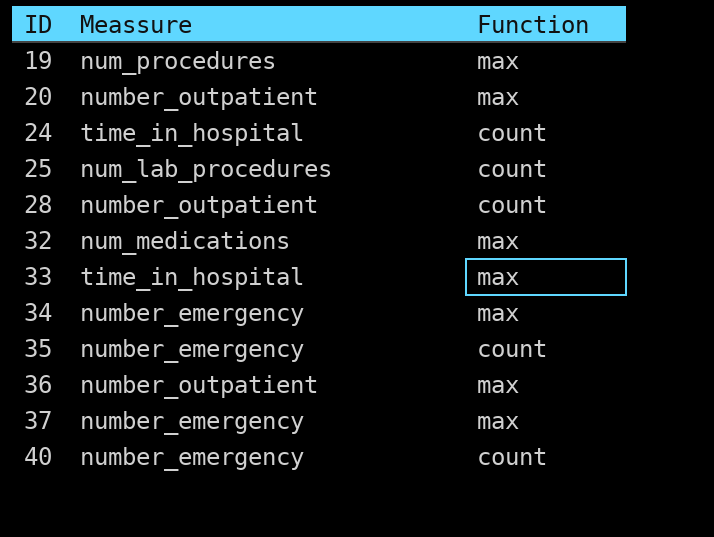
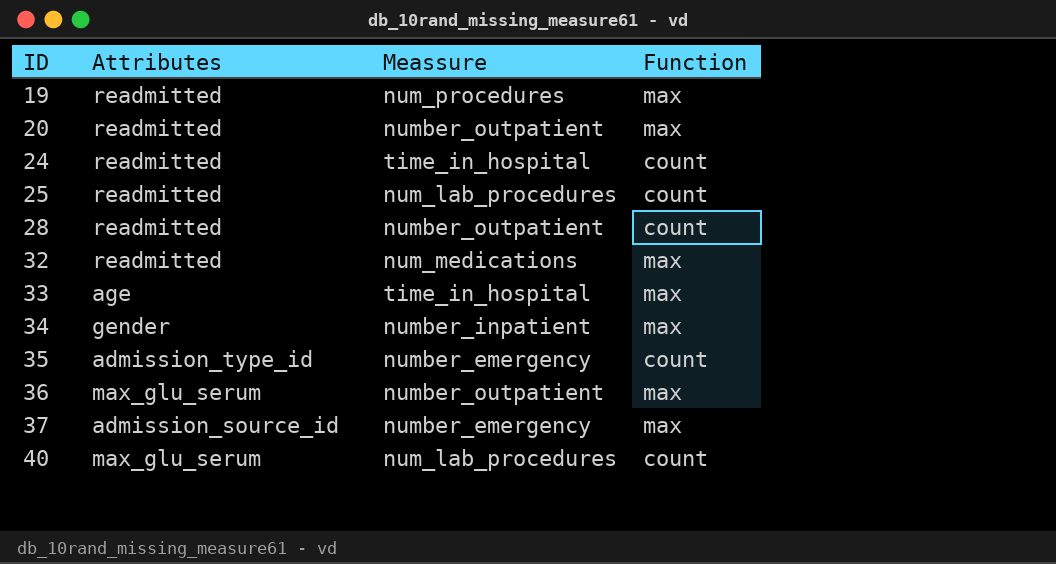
column Attributes | position: none -> 2
34 | Meassure: number_emergency -> number_inpatient
40 | Meassure: number_emergency -> num_lab_procedures

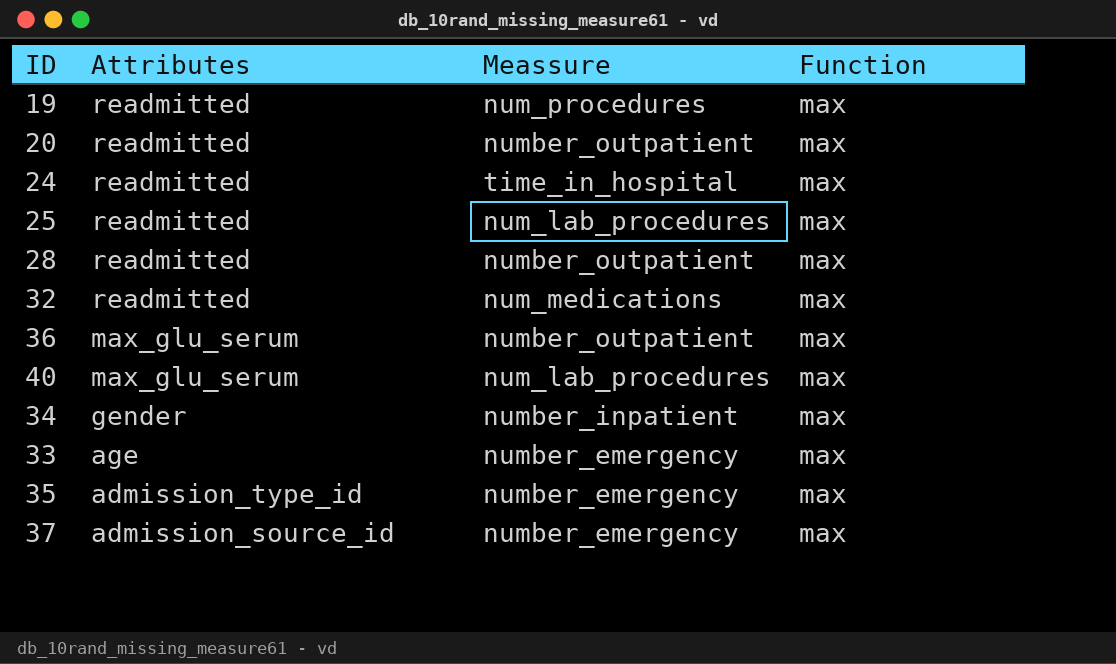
row order: ID ascending -> Attributes descending
24 | Function: count -> max
25 | Function: count -> max
28 | Function: count -> max
40 | Function: count -> max
33 | Meassure: time_in_hospital -> number_emergency
35 | Function: count -> max

